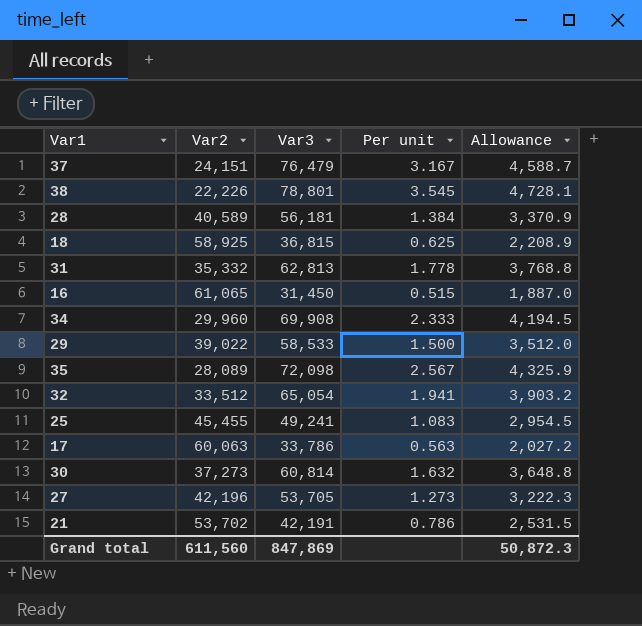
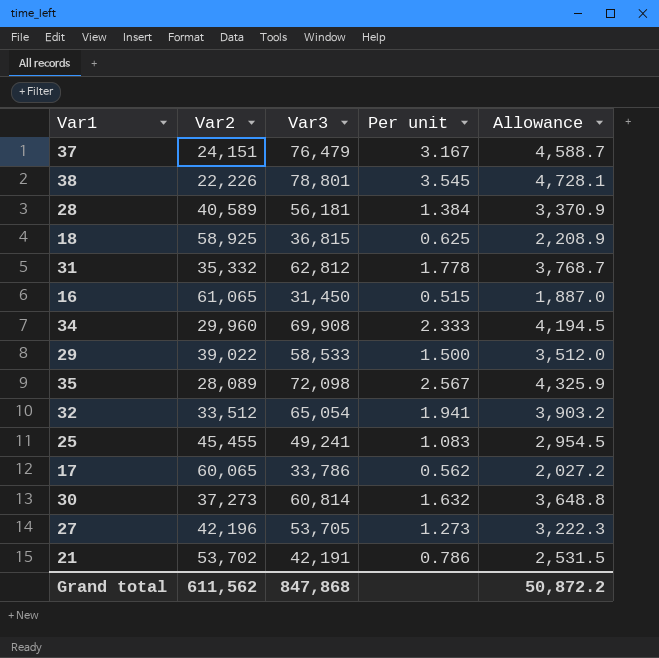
31 | Var3: 62,813 -> 62,812
31 | Allowance: 3,768.8 -> 3,768.7
17 | Var2: 60,063 -> 60,065
17 | Per unit: 0.563 -> 0.562
Grand total | Var2: 611,560 -> 611,562
Grand total | Var3: 847,869 -> 847,868
Grand total | Allowance: 50,872.3 -> 50,872.2

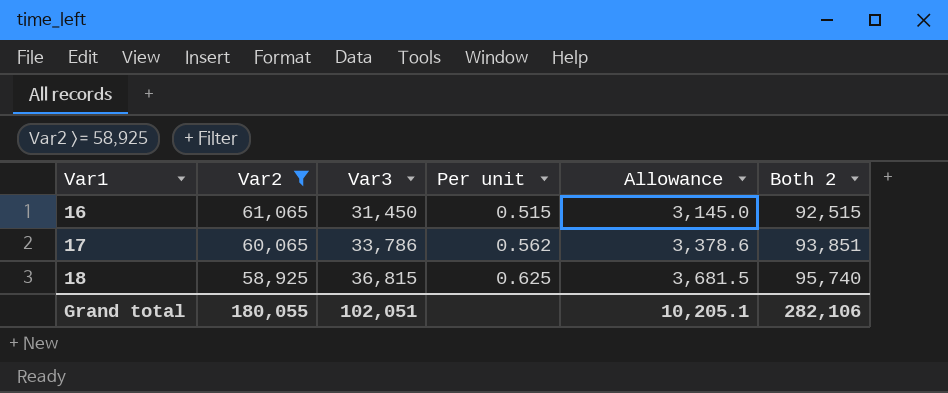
filter: none -> Var2 >= 58,925
row order: none -> Var1 ascending
column Allowance | formula: [Var3] * 0.06 -> [Var3] * 0.1
column Both 2 | formula: none -> [Var2] + [Var3]
Grand total | Var2: 611,562 -> 180,055
Grand total | Var3: 847,868 -> 102,051
Grand total | Allowance: 50,872.2 -> 10,205.1

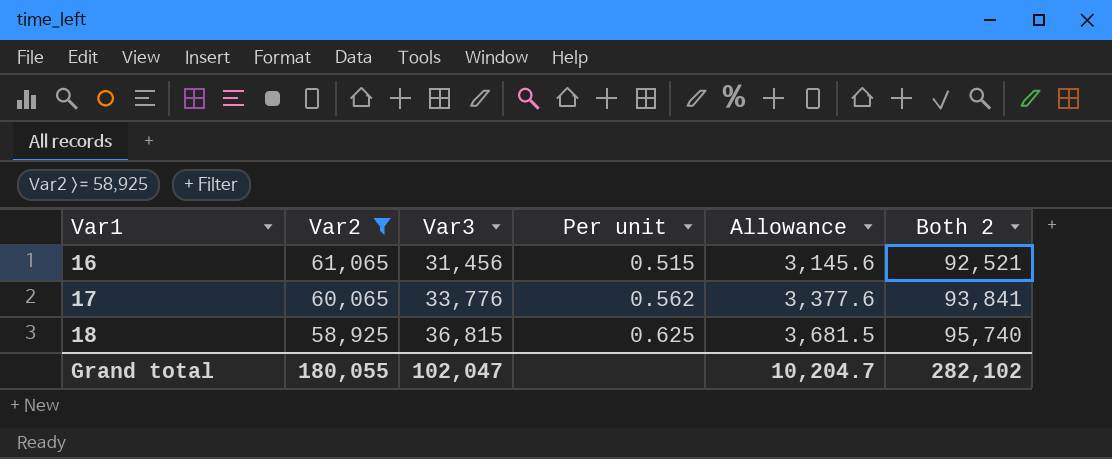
16 | Var3: 31,450 -> 31,456
16 | Allowance: 3,145.0 -> 3,145.6
16 | Both 2: 92,515 -> 92,521
17 | Var3: 33,786 -> 33,776
17 | Allowance: 3,378.6 -> 3,377.6
17 | Both 2: 93,851 -> 93,841
Grand total | Var3: 102,051 -> 102,047
Grand total | Allowance: 10,205.1 -> 10,204.7
Grand total | Both 2: 282,106 -> 282,102

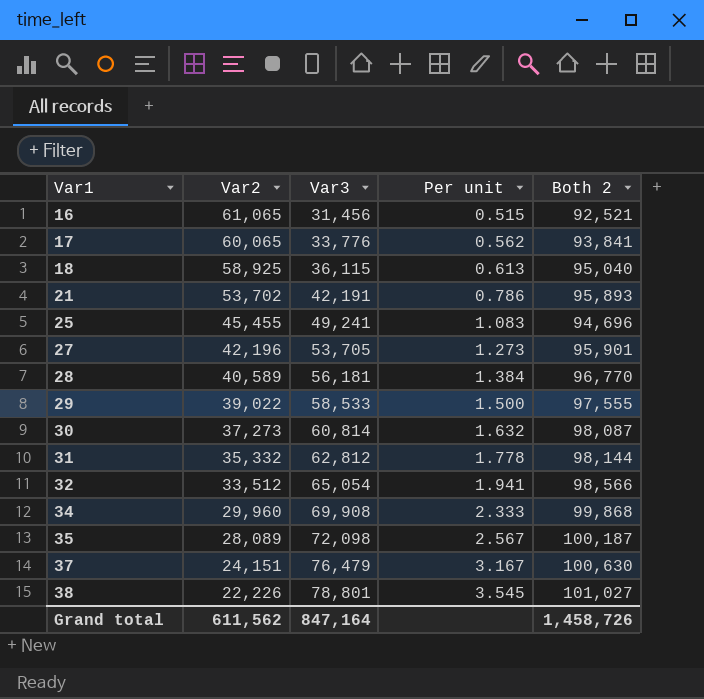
filter: Var2 >= 58,925 -> none
column Allowance | formula: [Var3] * 0.1 -> none
18 | Var3: 36,815 -> 36,115
18 | Per unit: 0.625 -> 0.613
18 | Both 2: 95,740 -> 95,040
Grand total | Var2: 180,055 -> 611,562
Grand total | Var3: 102,047 -> 847,164
Grand total | Both 2: 282,102 -> 1,458,726

